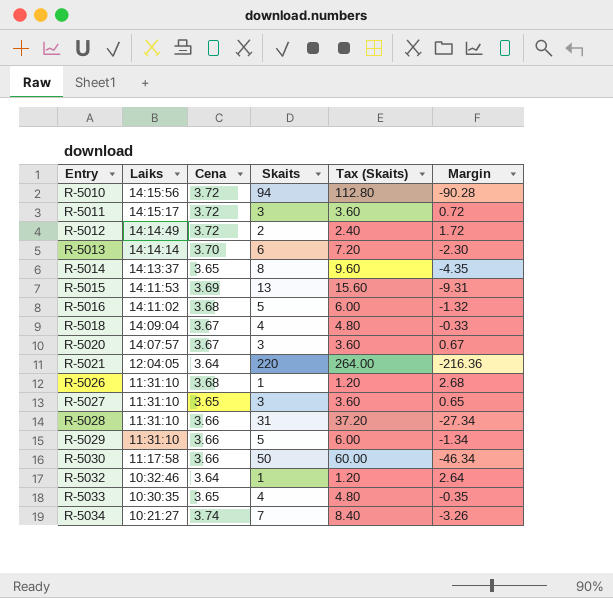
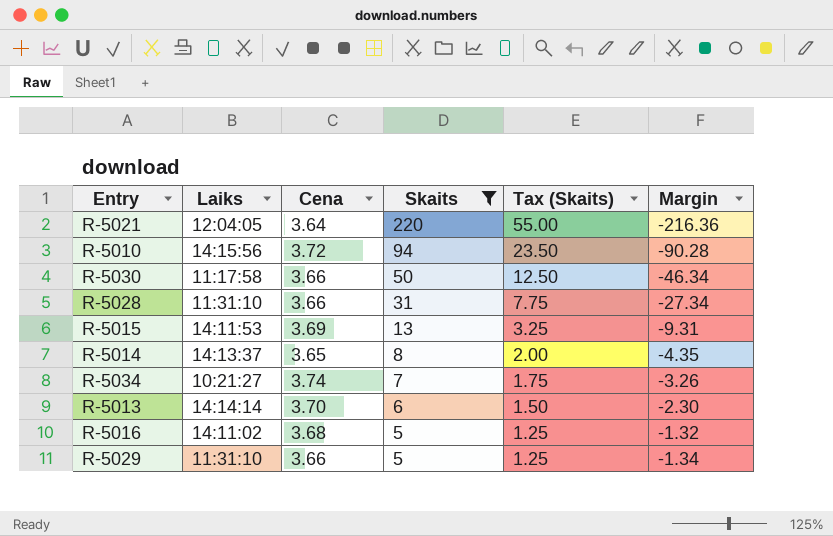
filter: none -> Skaits >= 5
row order: Entry ascending -> Skaits descending
column Tax (Skaits) | formula: [Skaits] * 1.2 -> [Skaits] * 0.25

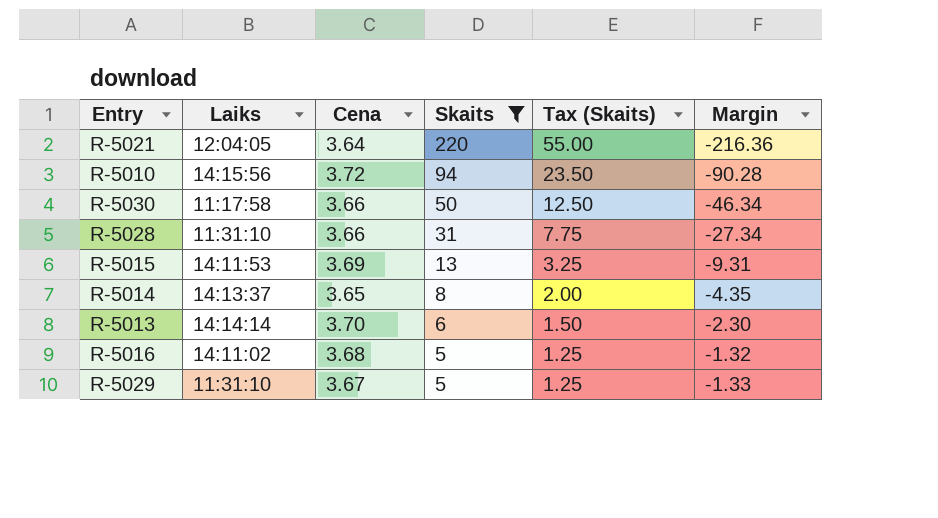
row R-5034: 10:21:27 | 3.74 | 7 | 1.75 | -3.26 -> none
R-5029 | Cena: 3.66 -> 3.67
R-5029 | Margin: -1.34 -> -1.33

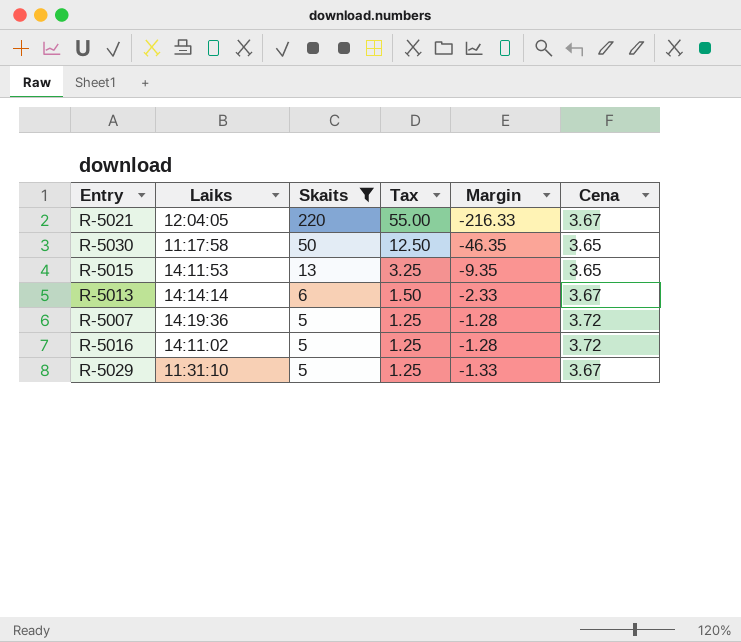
column name: Tax (Skaits) -> Tax
column Cena | position: 3 -> 6
row R-5010: 14:15:56 | 3.72 | 94 | 23.50 | -90.28 -> none
row R-5028: 11:31:10 | 3.66 | 31 | 7.75 | -27.34 -> none
row R-5014: 14:13:37 | 3.65 | 8 | 2.00 | -4.35 -> none
R-5021 | Margin: -216.36 -> -216.33
R-5021 | Cena: 3.64 -> 3.67
R-5030 | Margin: -46.34 -> -46.35
R-5030 | Cena: 3.66 -> 3.65
R-5015 | Margin: -9.31 -> -9.35
R-5015 | Cena: 3.69 -> 3.65
R-5013 | Margin: -2.30 -> -2.33
R-5013 | Cena: 3.70 -> 3.67
row R-5007: none -> 14:19:36 | 5 | 1.25 | -1.28 | 3.72
R-5016 | Margin: -1.32 -> -1.28
R-5016 | Cena: 3.68 -> 3.72

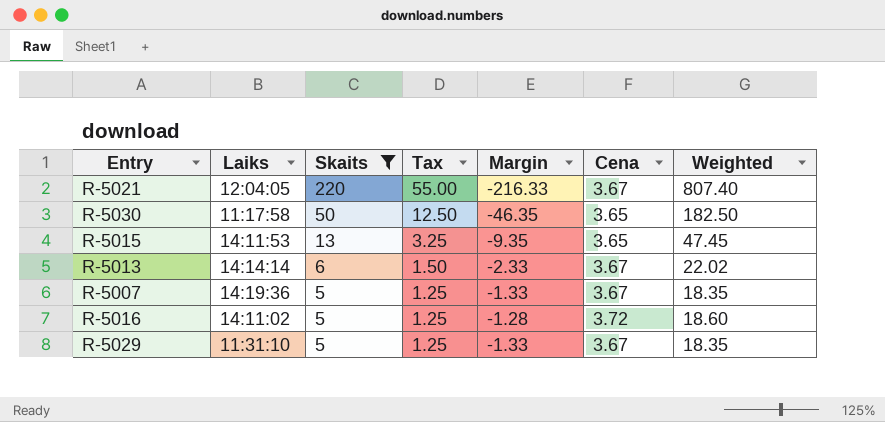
column Weighted | formula: none -> [Skaits] * [Cena]
R-5007 | Margin: -1.28 -> -1.33
R-5007 | Cena: 3.72 -> 3.67

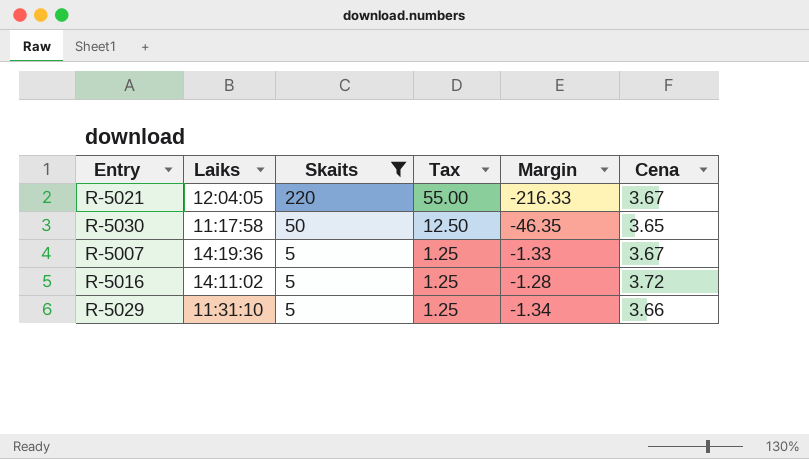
column Weighted | formula: [Skaits] * [Cena] -> none
row R-5015: 14:11:53 | 13 | 3.25 | -9.35 | 3.65 | 47.45 -> none
row R-5013: 14:14:14 | 6 | 1.50 | -2.33 | 3.67 | 22.02 -> none
R-5029 | Margin: -1.33 -> -1.34
R-5029 | Cena: 3.67 -> 3.66

